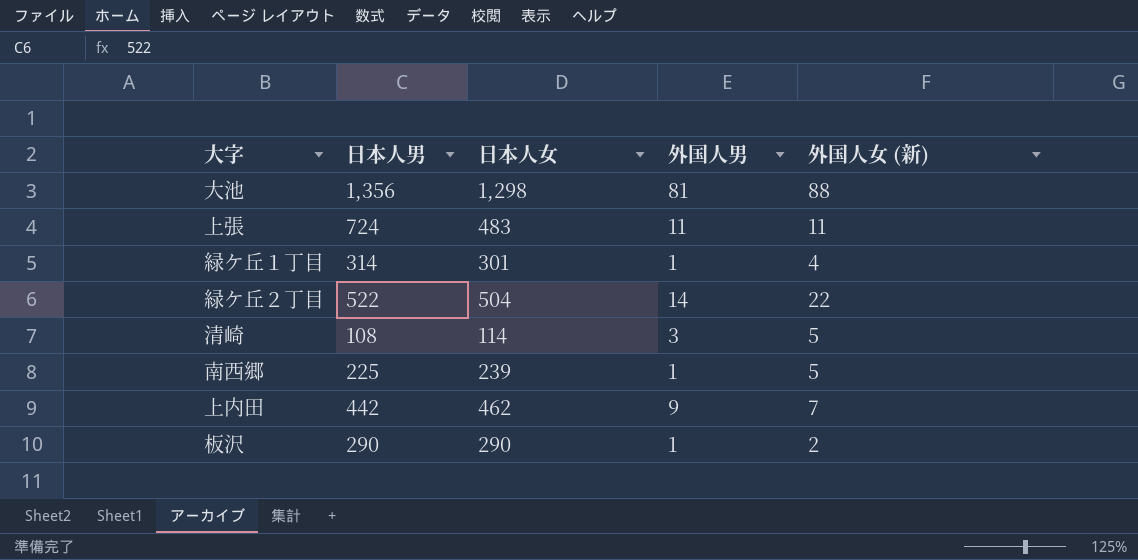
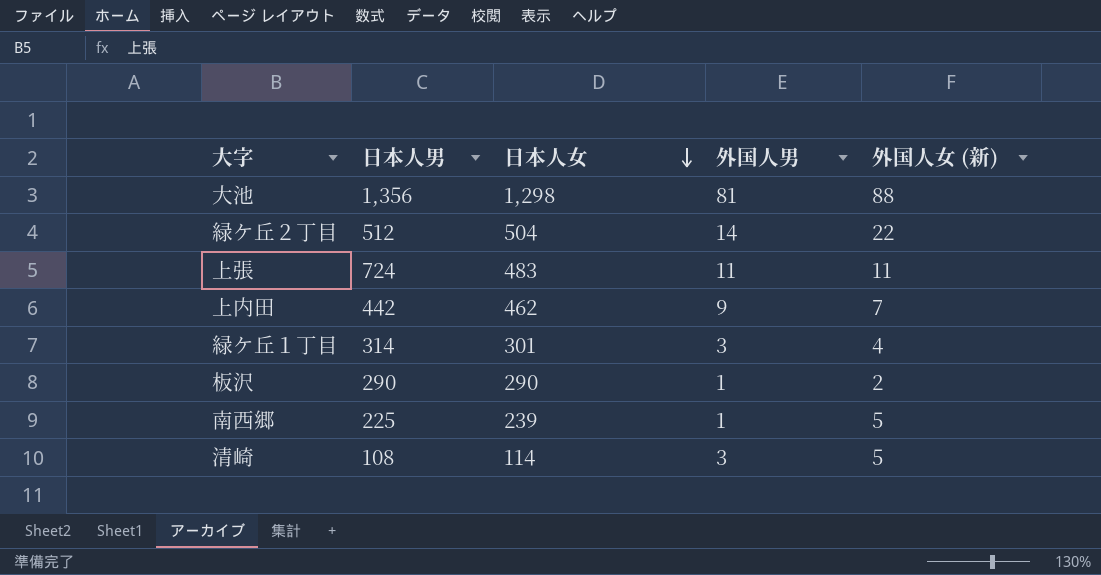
row order: none -> 日本人女 descending
緑ケ丘２丁目 | 日本人男: 522 -> 512
緑ケ丘１丁目 | 外国人男: 1 -> 3

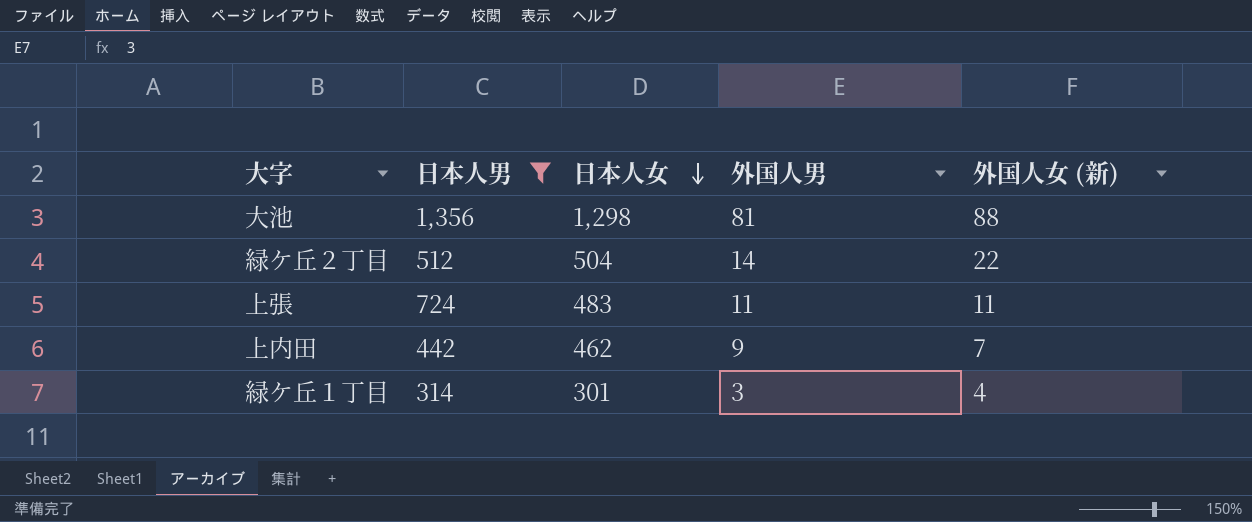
filter: none -> 日本人男 >= 314

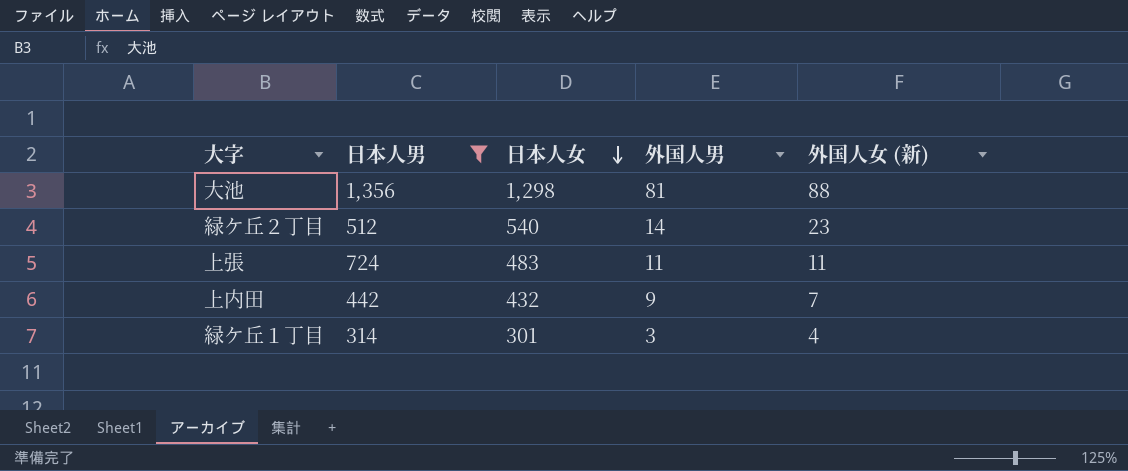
緑ケ丘２丁目 | 日本人女: 504 -> 540
緑ケ丘２丁目 | 外国人女 (新): 22 -> 23
上内田 | 日本人女: 462 -> 432

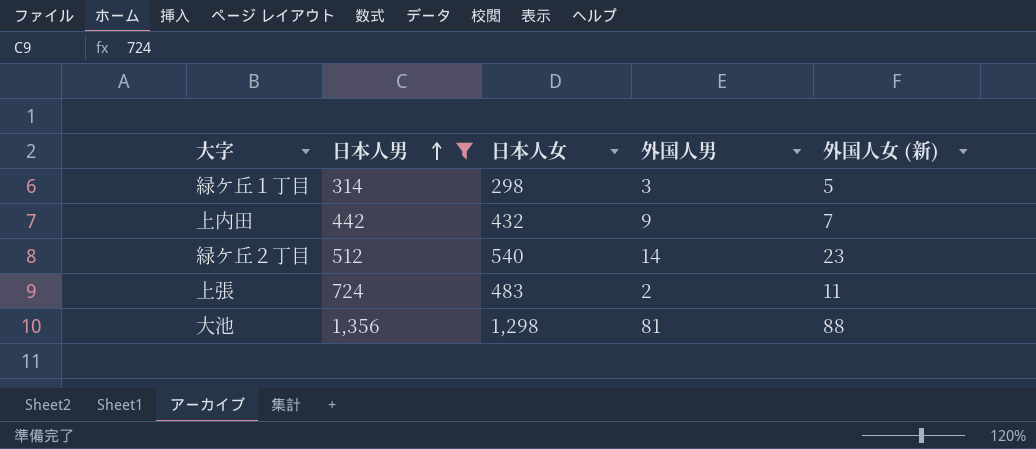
row order: 日本人女 descending -> 日本人男 ascending
緑ケ丘１丁目 | 日本人女: 301 -> 298
緑ケ丘１丁目 | 外国人女 (新): 4 -> 5
上張 | 外国人男: 11 -> 2

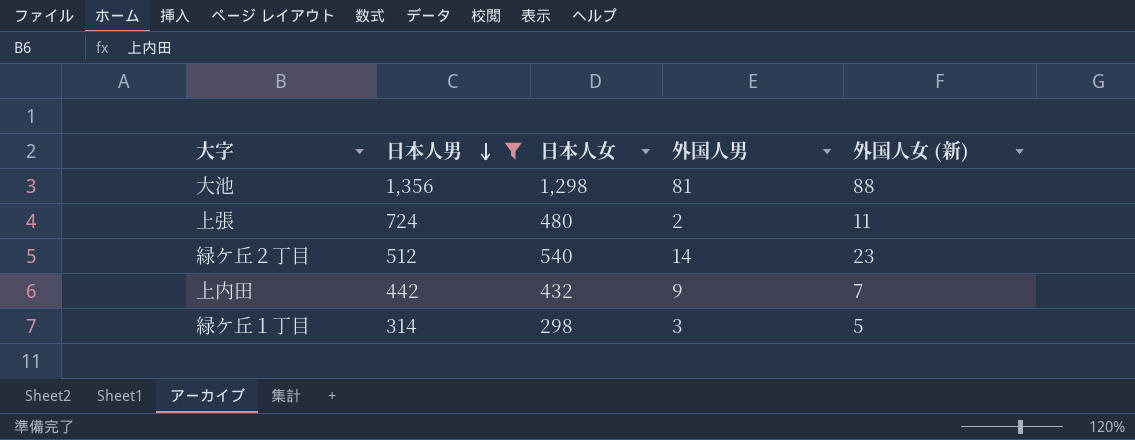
row order: 日本人男 ascending -> 日本人男 descending
上張 | 日本人女: 483 -> 480

